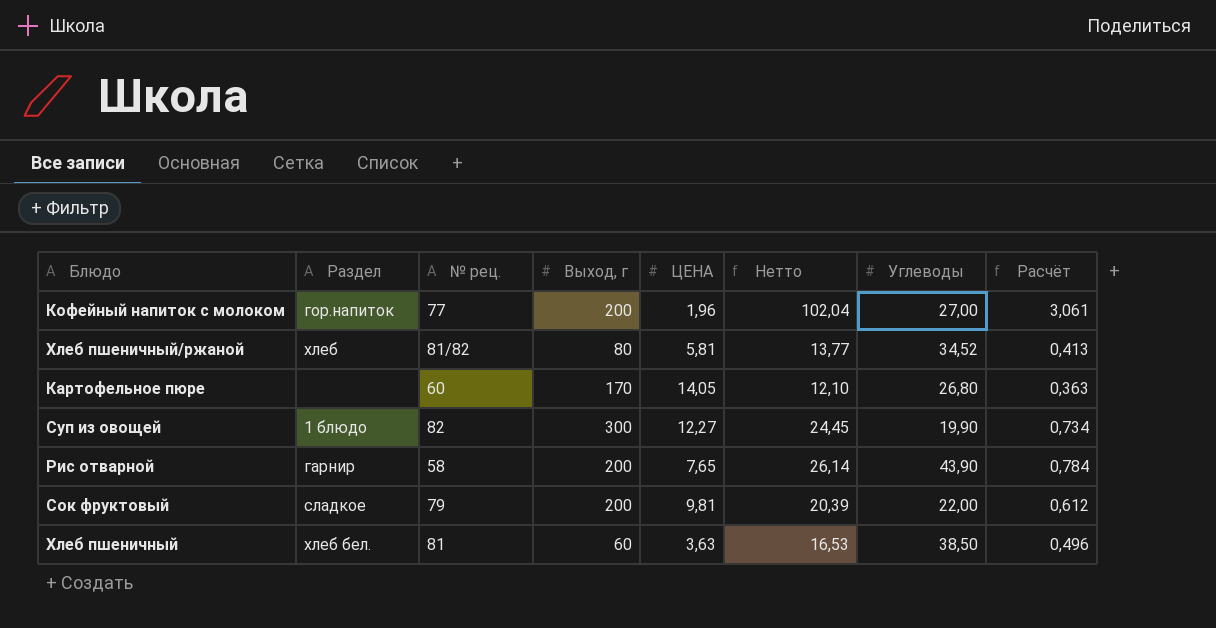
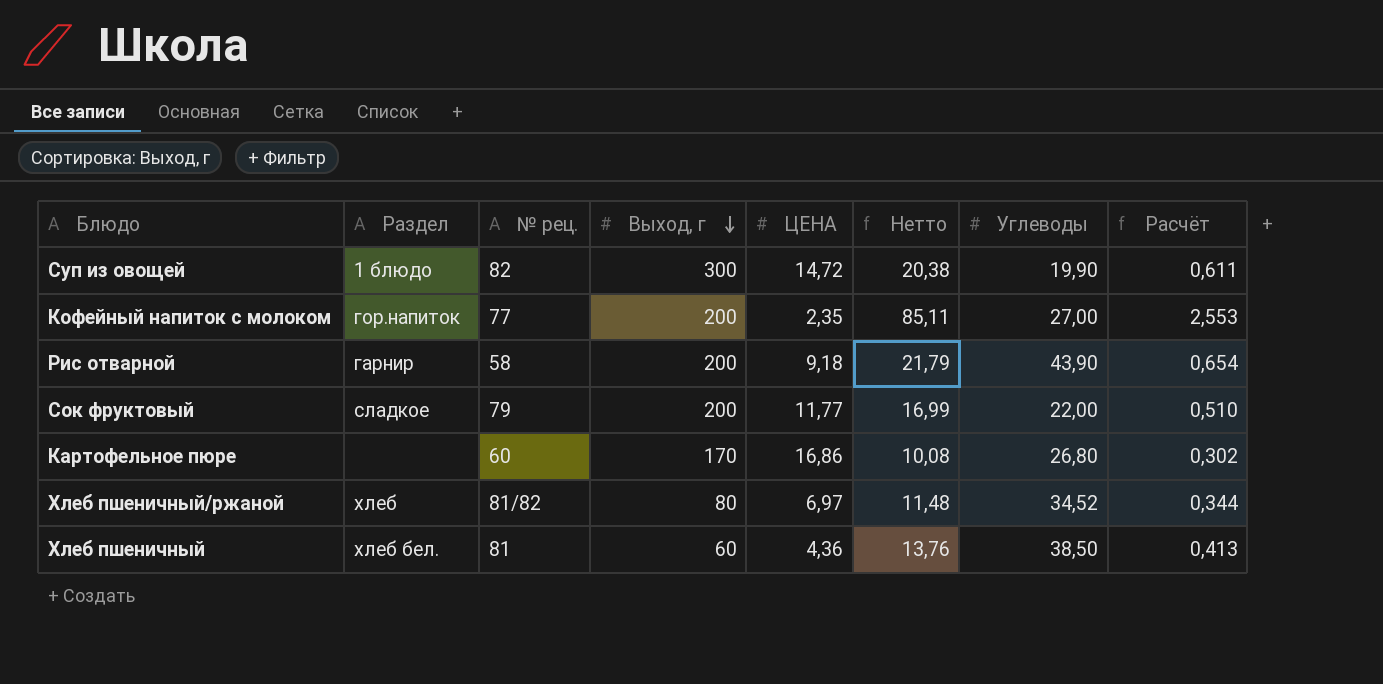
row order: none -> Выход, г descending
Суп из овощей | ЦЕНА: 12,27 -> 14,72
Суп из овощей | Нетто: 24,45 -> 20,38
Суп из овощей | Расчёт: 0,734 -> 0,611
Кофейный напиток с молоком | ЦЕНА: 1,96 -> 2,35
Кофейный напиток с молоком | Нетто: 102,04 -> 85,11
Кофейный напиток с молоком | Расчёт: 3,061 -> 2,553
Рис отварной | ЦЕНА: 7,65 -> 9,18
Рис отварной | Нетто: 26,14 -> 21,79
Рис отварной | Расчёт: 0,784 -> 0,654
Сок фруктовый | ЦЕНА: 9,81 -> 11,77
Сок фруктовый | Нетто: 20,39 -> 16,99
Сок фруктовый | Расчёт: 0,612 -> 0,510
Картофельное пюре | ЦЕНА: 14,05 -> 16,86
Картофельное пюре | Нетто: 12,10 -> 10,08
Картофельное пюре | Расчёт: 0,363 -> 0,302
Хлеб пшеничный/ржаной | ЦЕНА: 5,81 -> 6,97
Хлеб пшеничный/ржаной | Нетто: 13,77 -> 11,48
Хлеб пшеничный/ржаной | Расчёт: 0,413 -> 0,344
Хлеб пшеничный | ЦЕНА: 3,63 -> 4,36
Хлеб пшеничный | Нетто: 16,53 -> 13,76
Хлеб пшеничный | Расчёт: 0,496 -> 0,413

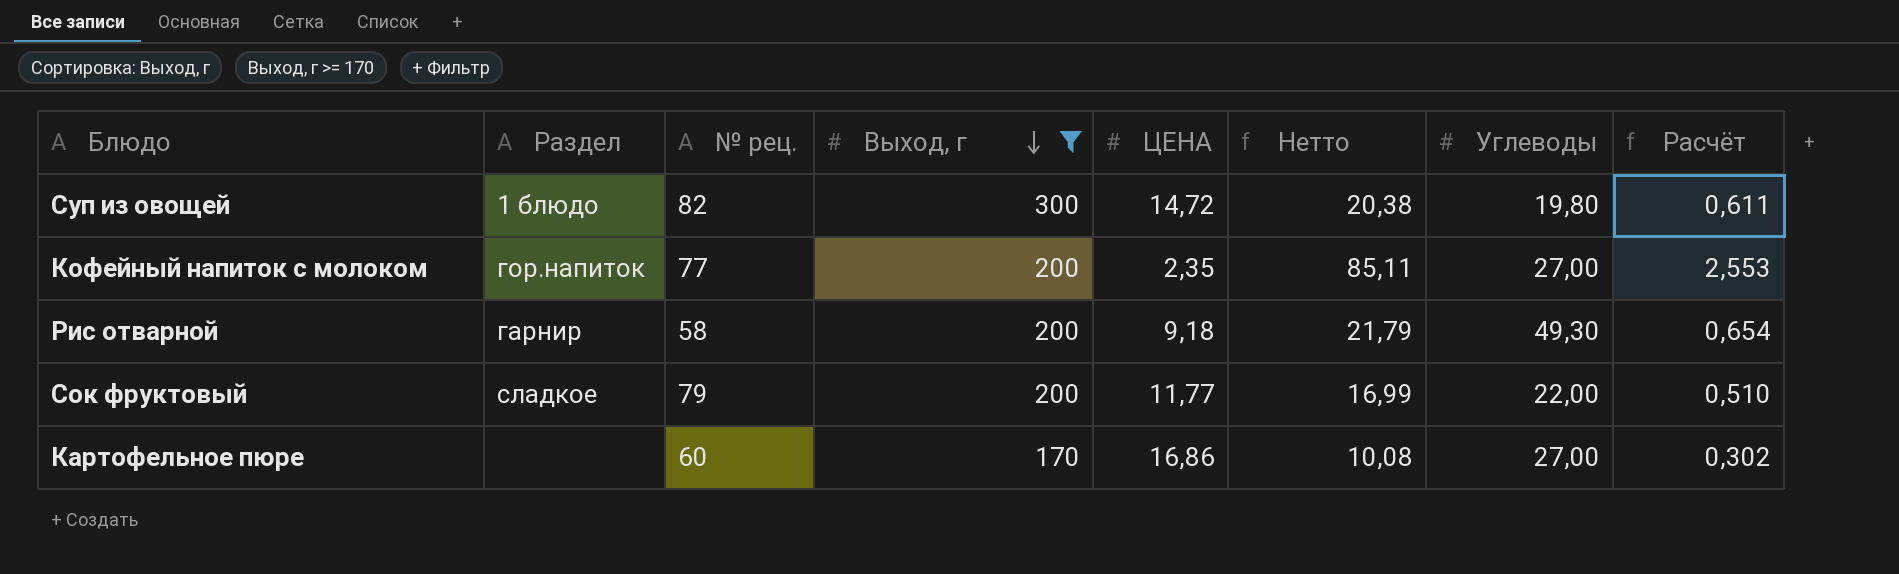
filter: none -> Выход, г >= 170
Суп из овощей | Углеводы: 19,90 -> 19,80
Рис отварной | Углеводы: 43,90 -> 49,30
Картофельное пюре | Углеводы: 26,80 -> 27,00

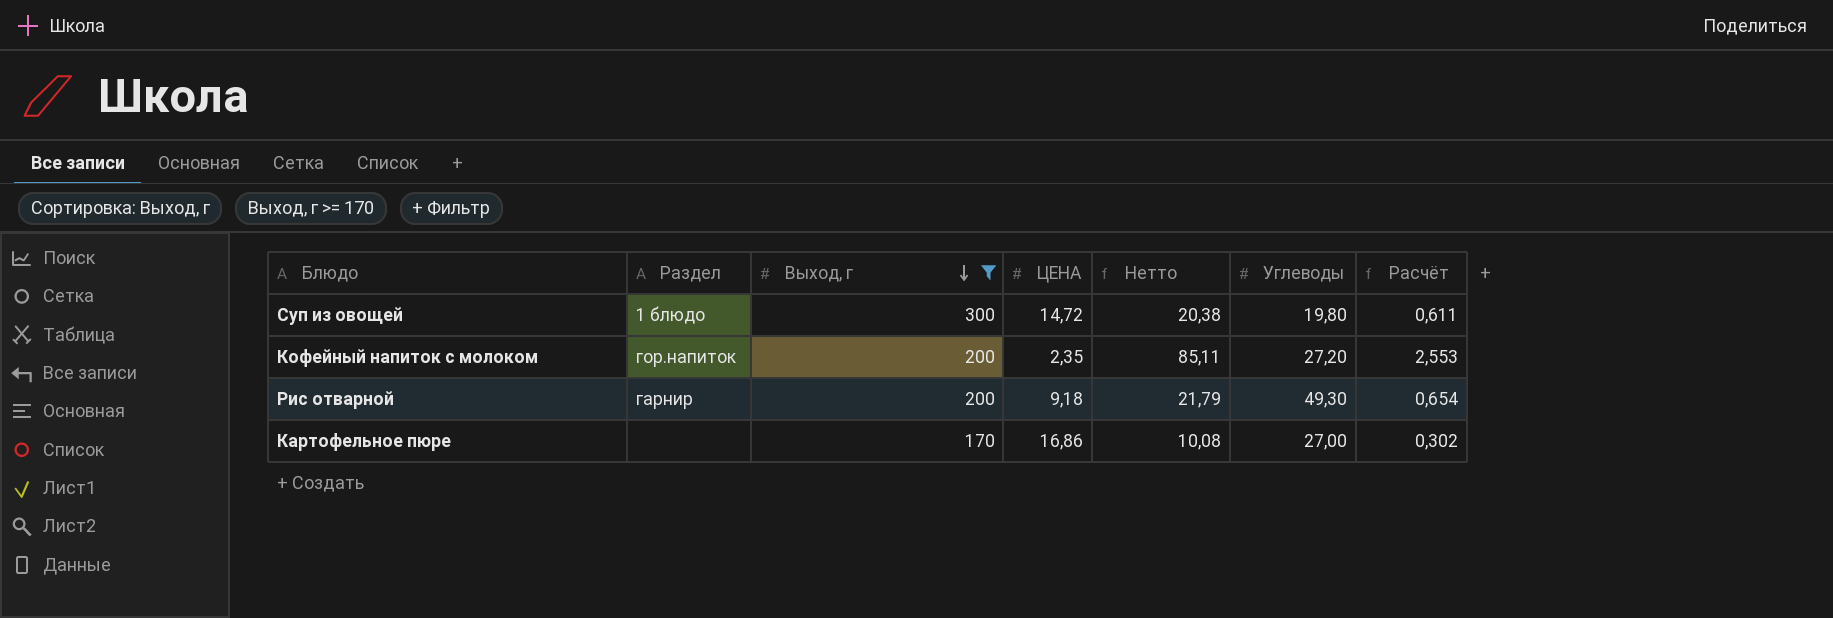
column № рец. | position: 3 -> none
row Сок фруктовый: сладкое | 79 | 200 | 11,77 | 16,99 | 22,00 | 0,510 -> none
Кофейный напиток с молоком | Углеводы: 27,00 -> 27,20

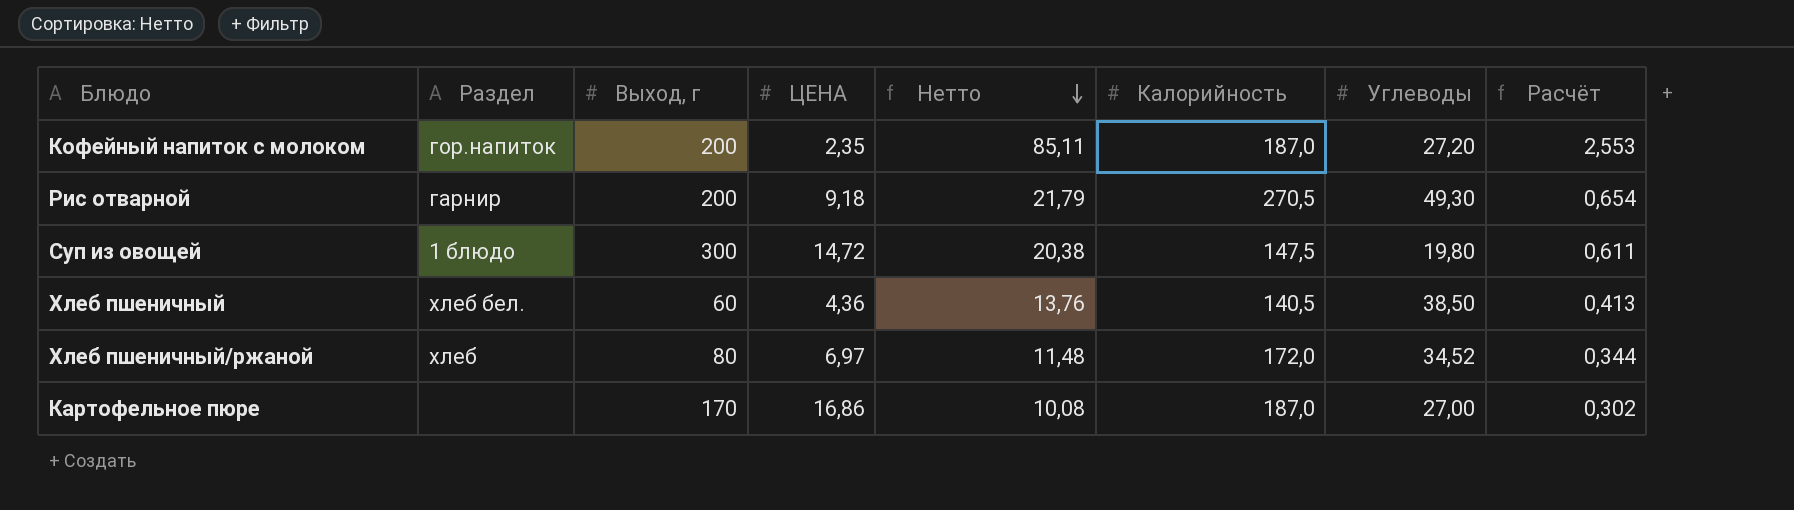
filter: Выход, г >= 170 -> none
row order: Выход, г descending -> Нетто descending
column Калорийность | position: none -> 6

